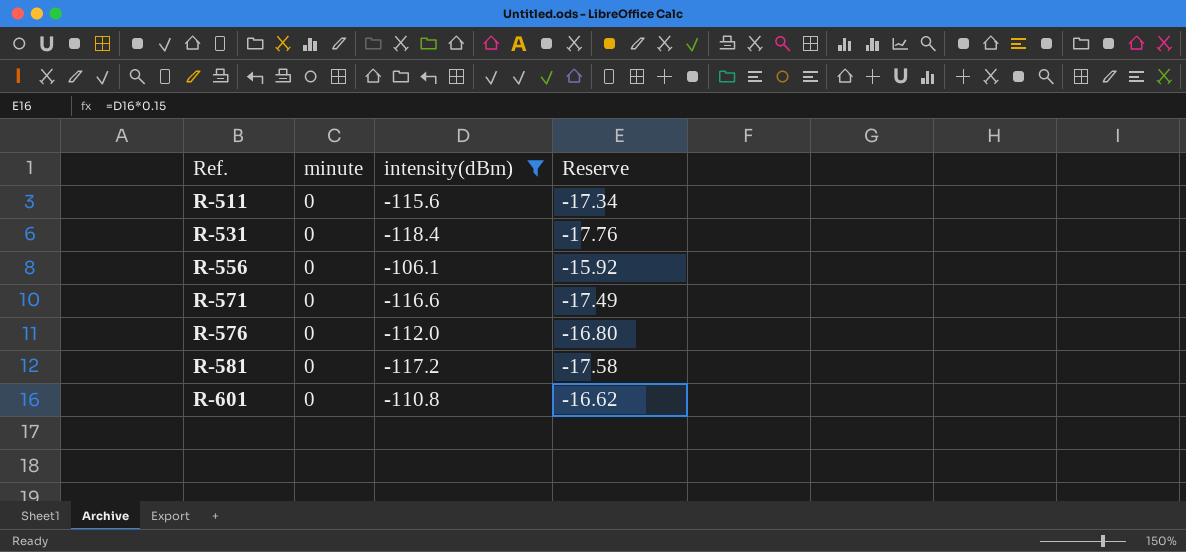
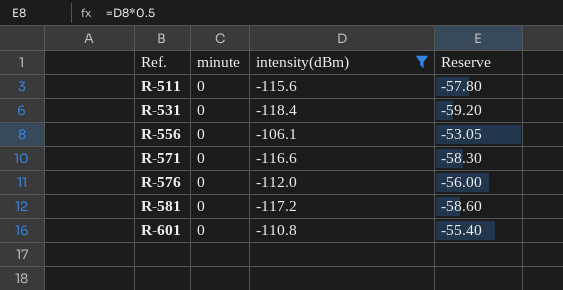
column Reserve | formula: [intensity(dBm)] * 0.15 -> [intensity(dBm)] * 0.5

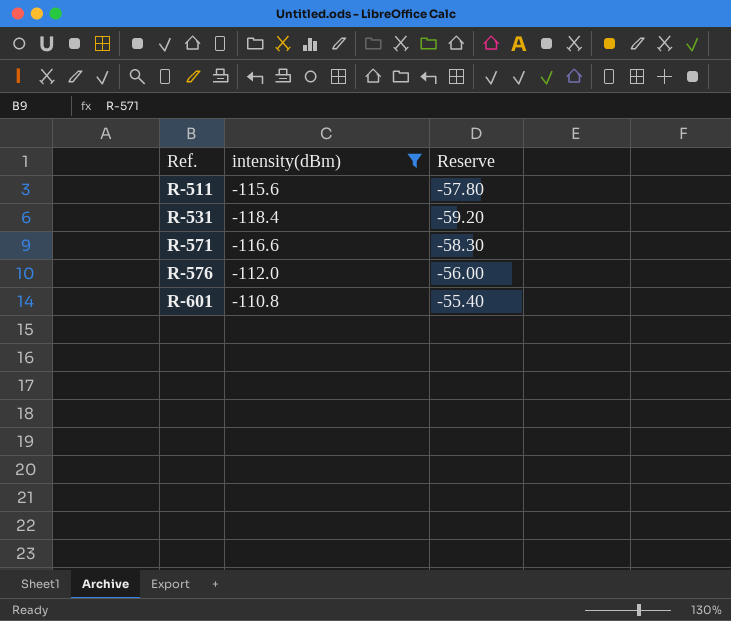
column minute | position: 2 -> none
row R-556: 0 | -106.1 | -53.05 -> none
row R-581: 0 | -117.2 | -58.60 -> none

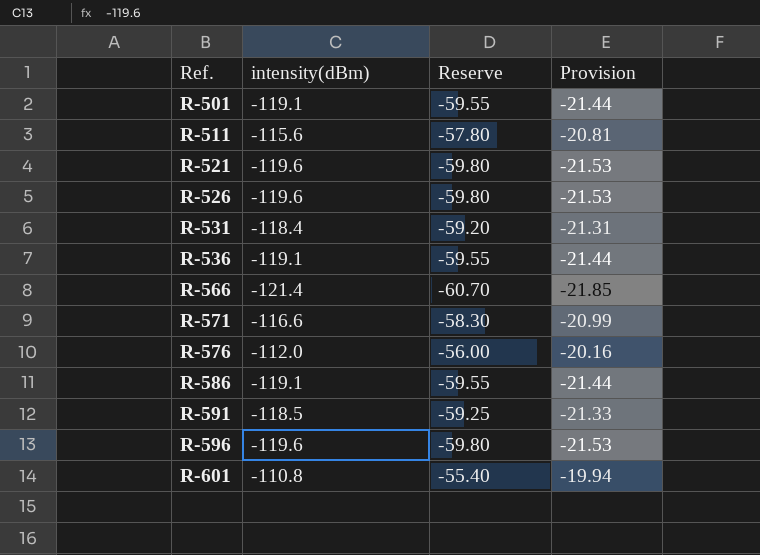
filter: intensity(dBm) >= -118.4 -> none
column Provision | formula: none -> [intensity(dBm)] * 0.18

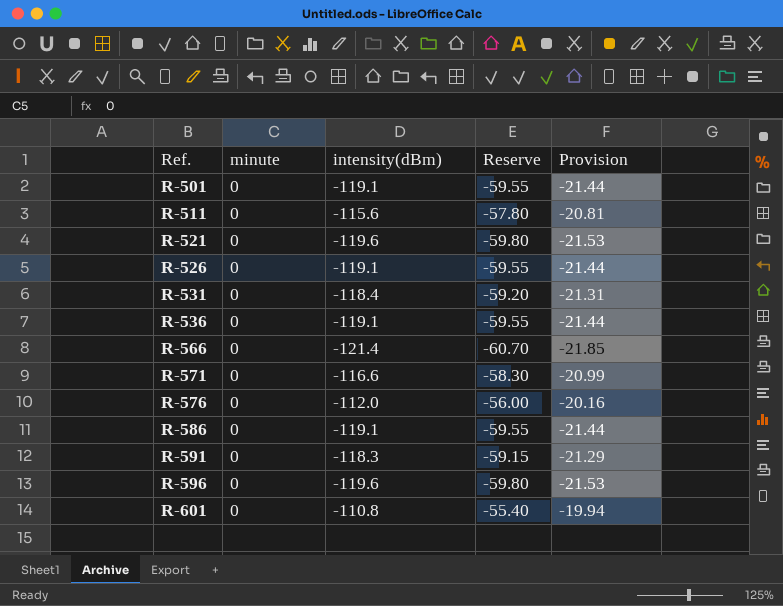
column minute | position: none -> 2
R-526 | intensity(dBm): -119.6 -> -119.1
R-526 | Reserve: -59.80 -> -59.55
R-526 | Provision: -21.53 -> -21.44
R-591 | intensity(dBm): -118.5 -> -118.3
R-591 | Reserve: -59.25 -> -59.15
R-591 | Provision: -21.33 -> -21.29

